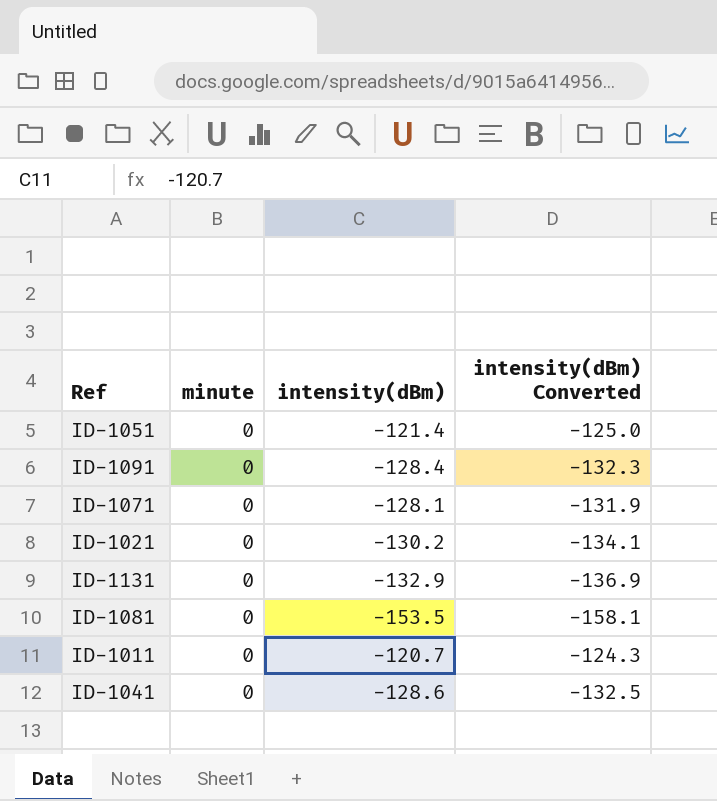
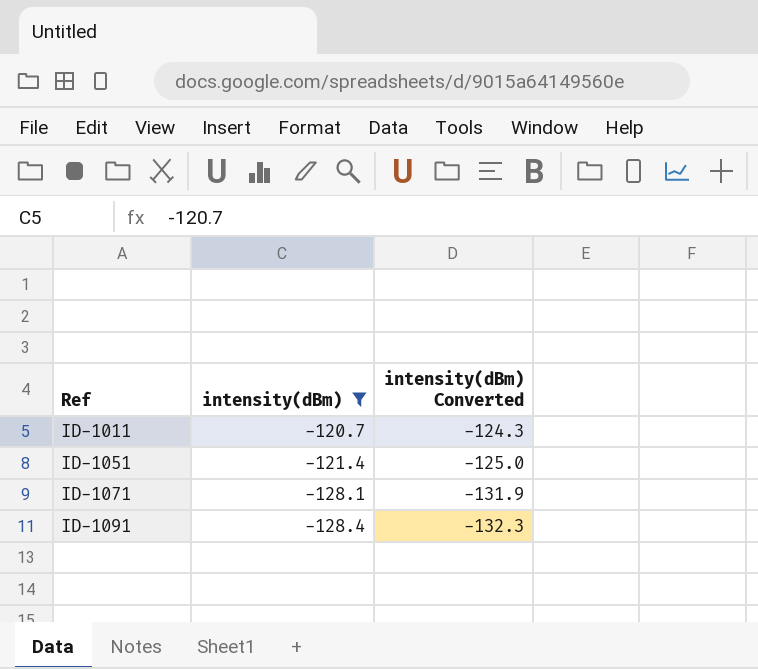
filter: none -> intensity(dBm) >= -128.4
row order: none -> Ref ascending
column minute | position: 2 -> none

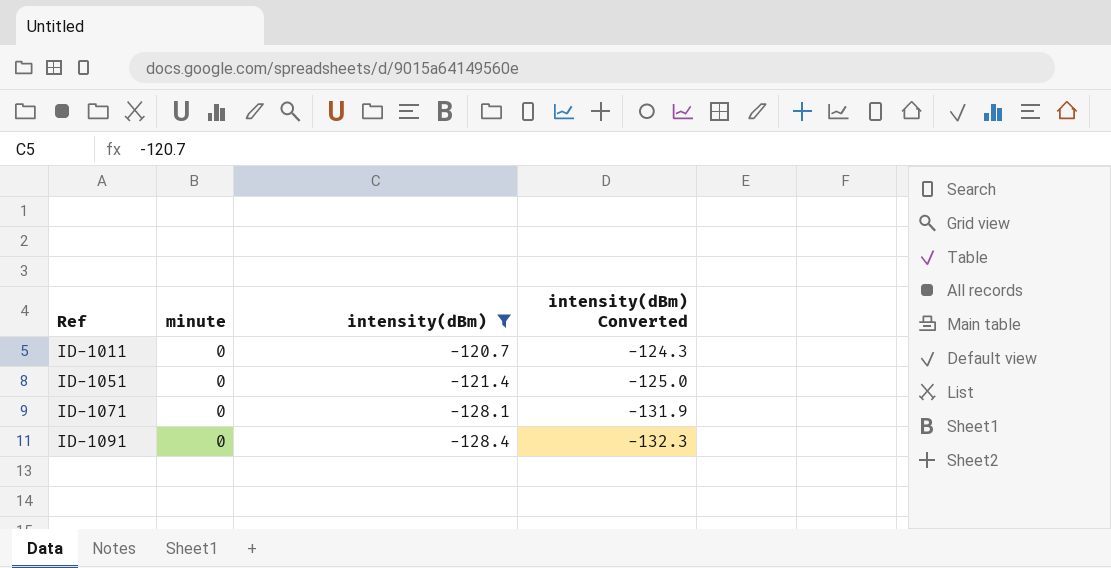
column minute | position: none -> 2

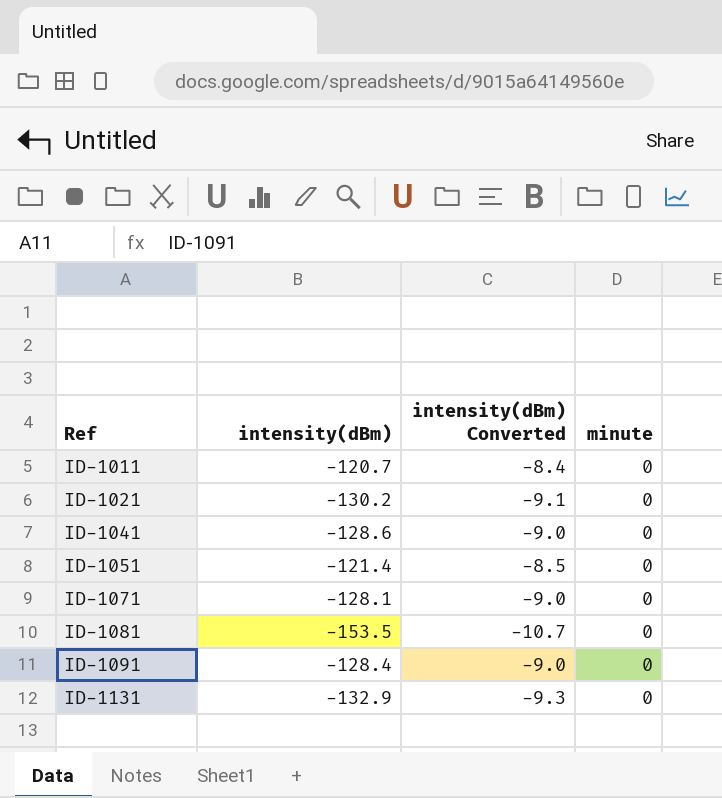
filter: intensity(dBm) >= -128.4 -> none
column intensity(dBm) Converted | formula: [intensity(dBm)] * 1.03 -> [intensity(dBm)] * 0.07
column minute | position: 2 -> 4

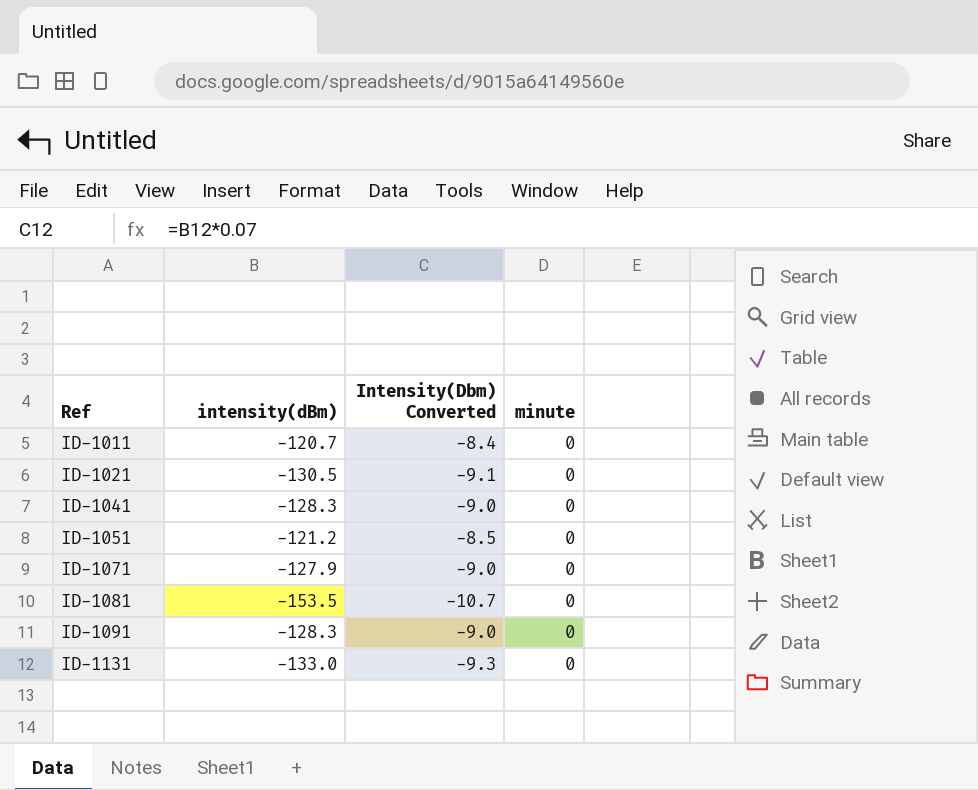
column name: intensity(dBm) Converted -> Intensity(Dbm) Converted
ID-1021 | intensity(dBm): -130.2 -> -130.5
ID-1041 | intensity(dBm): -128.6 -> -128.3
ID-1051 | intensity(dBm): -121.4 -> -121.2
ID-1071 | intensity(dBm): -128.1 -> -127.9
ID-1091 | intensity(dBm): -128.4 -> -128.3
ID-1131 | intensity(dBm): -132.9 -> -133.0

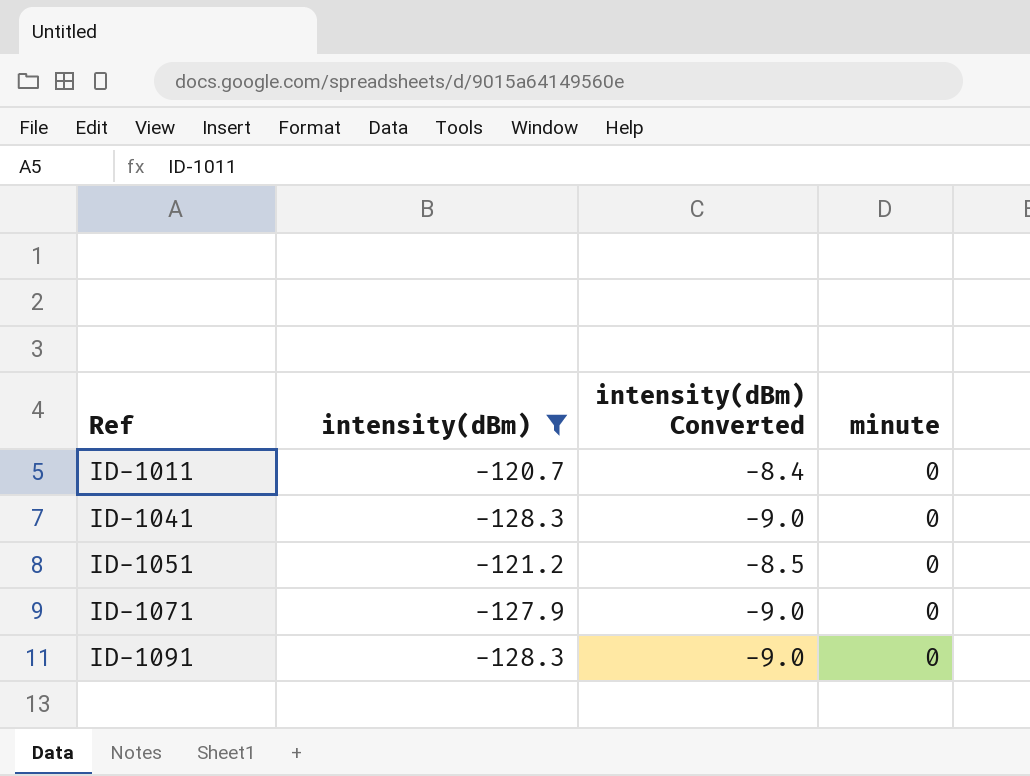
filter: none -> intensity(dBm) >= -128.3
column name: Intensity(Dbm) Converted -> intensity(dBm) Converted

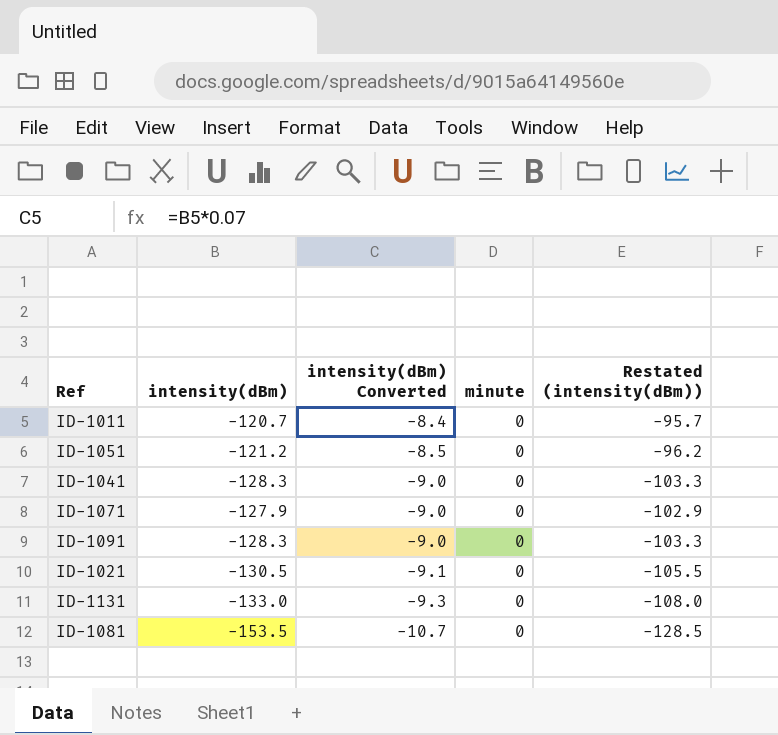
filter: intensity(dBm) >= -128.3 -> none
row order: Ref ascending -> intensity(dBm) Converted descending
column Restated (intensity(dBm)) | formula: none -> [intensity(dBm)] + 25

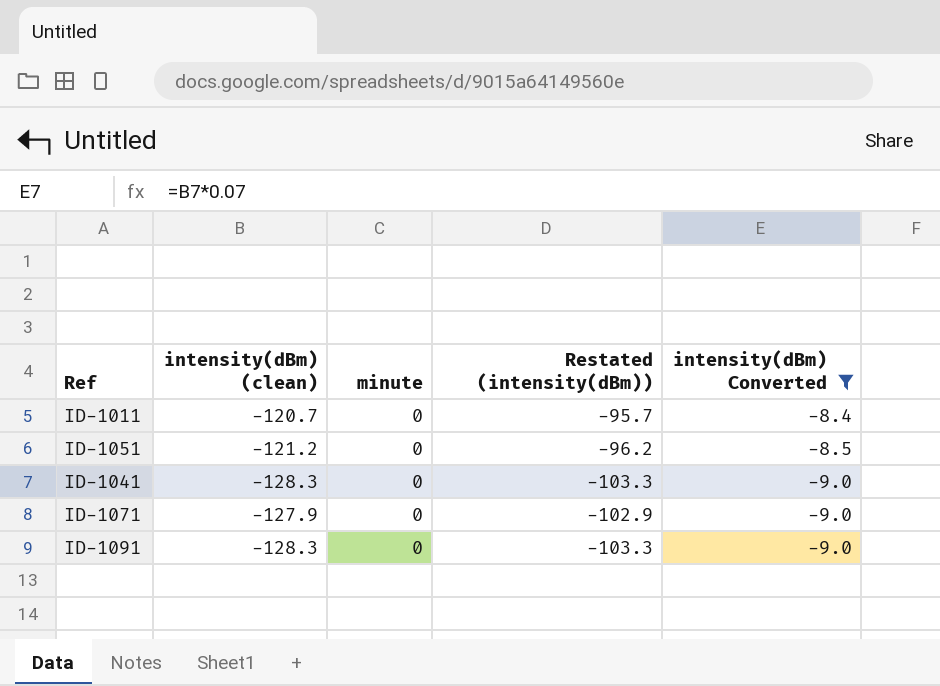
filter: none -> intensity(dBm) Converted >= -9.0
column name: intensity(dBm) -> intensity(dBm) (clean)
column intensity(dBm) Converted | position: 3 -> 5

